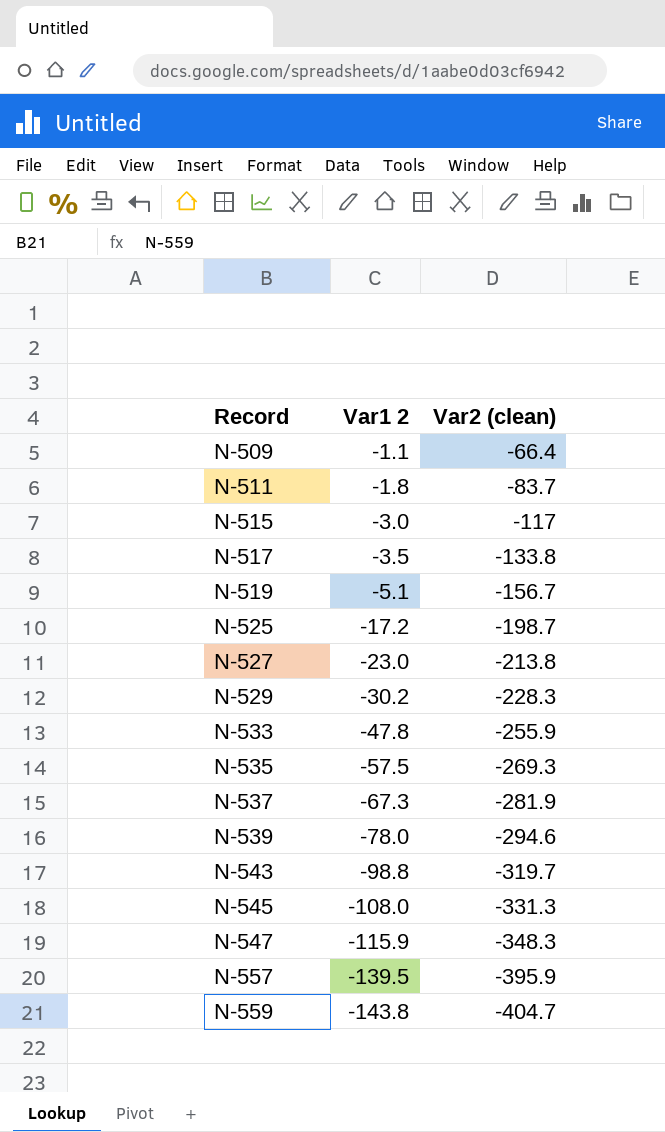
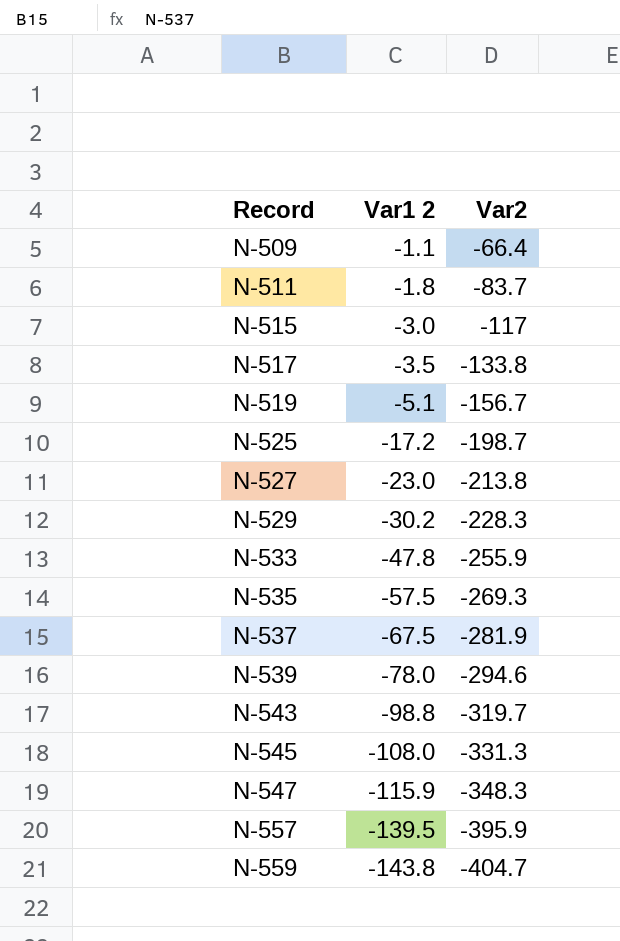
column name: Var2 (clean) -> Var2
N-537 | Var1 2: -67.3 -> -67.5

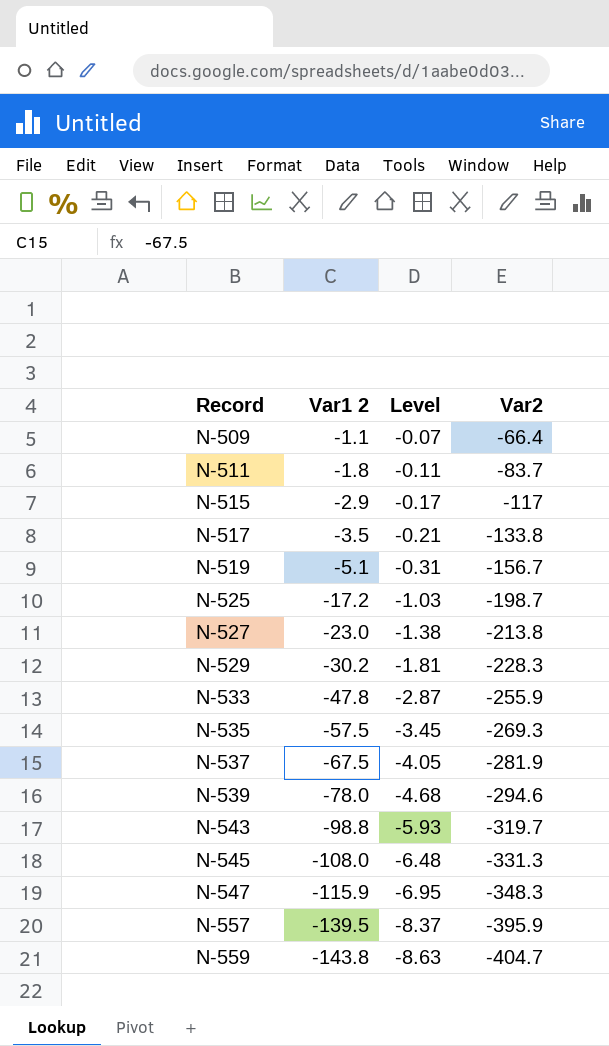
column Level | formula: none -> [Var1 2] * 0.06
N-515 | Var1 2: -3.0 -> -2.9

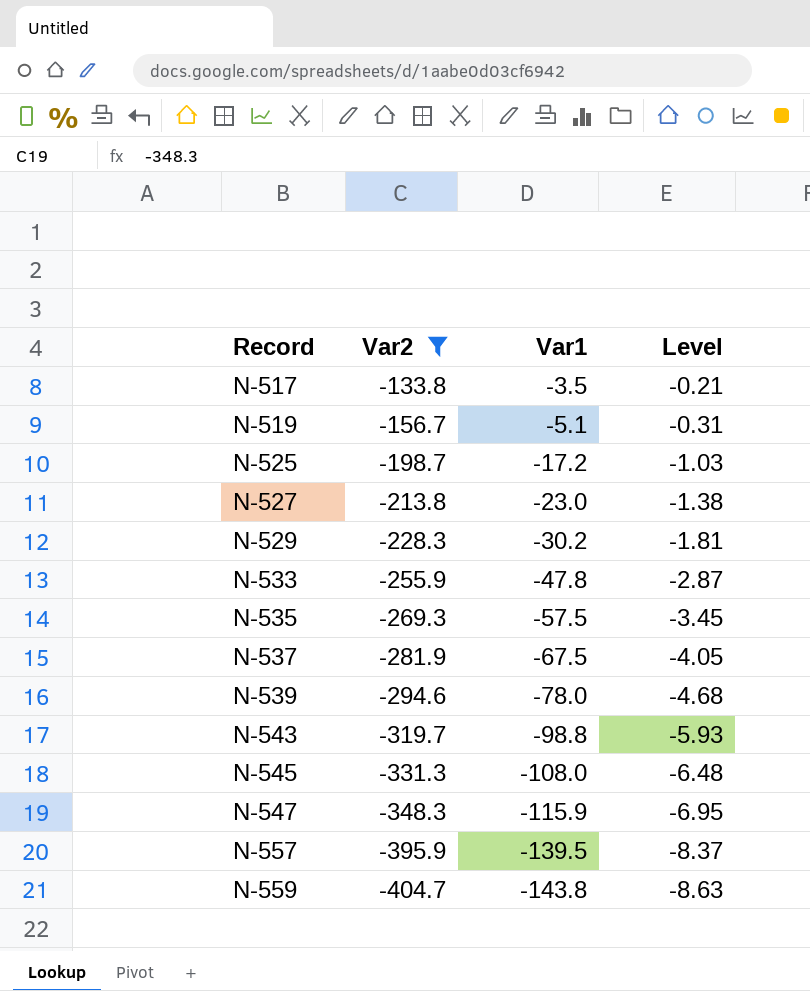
filter: none -> Var2 <= -133.8
column Var2 | position: 4 -> 2
column name: Var1 2 -> Var1

